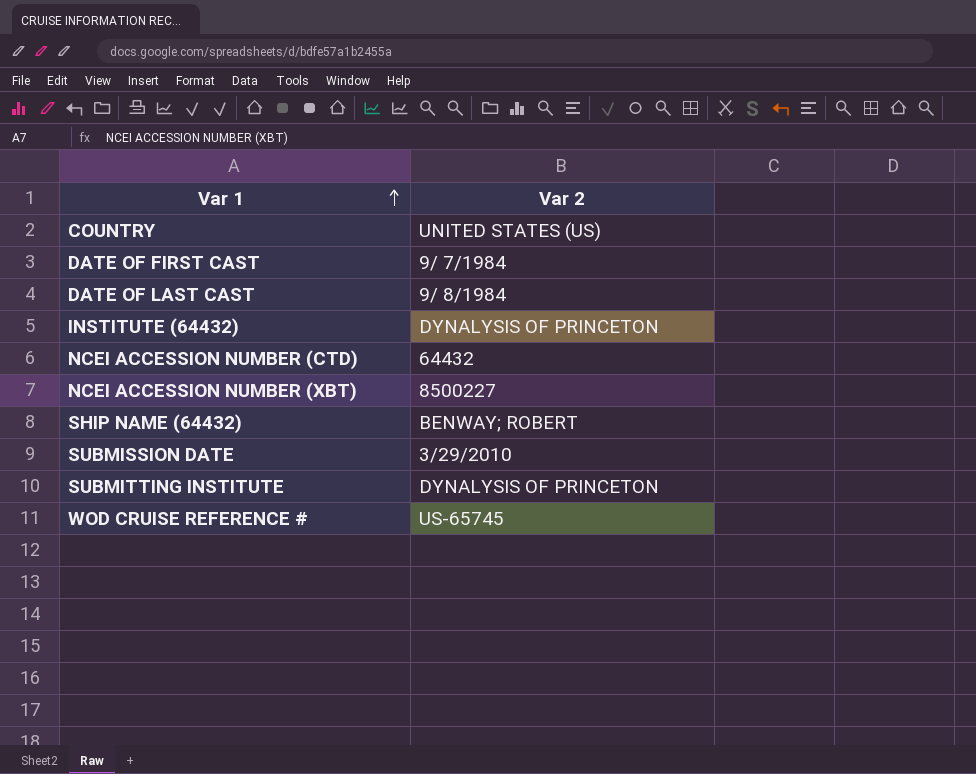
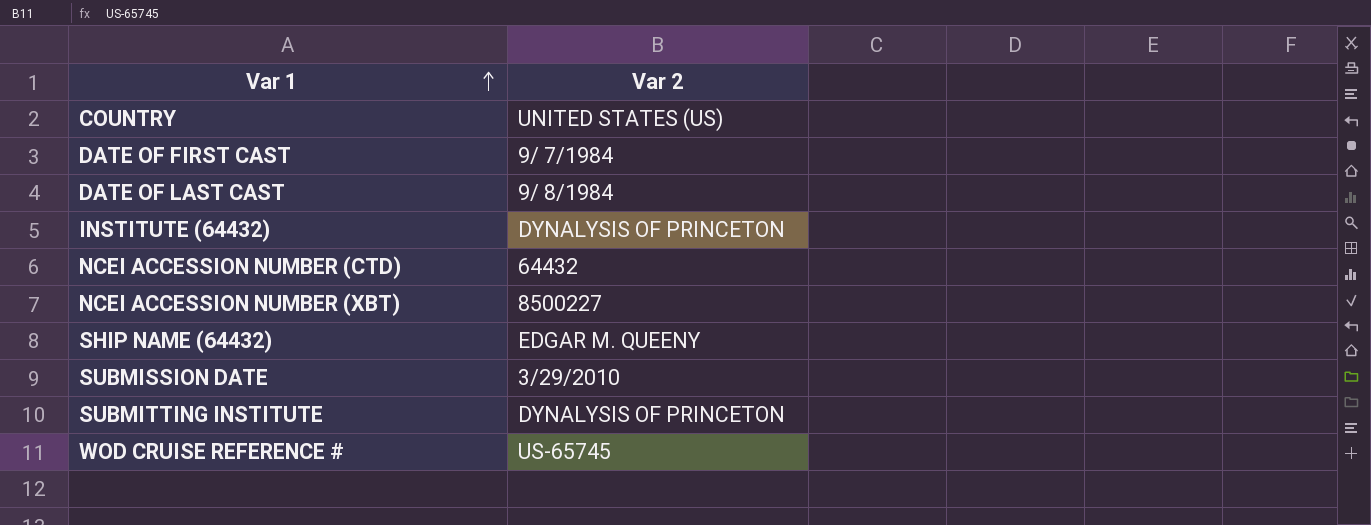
SHIP NAME (64432) | Var 2: BENWAY; ROBERT -> EDGAR M. QUEENY

